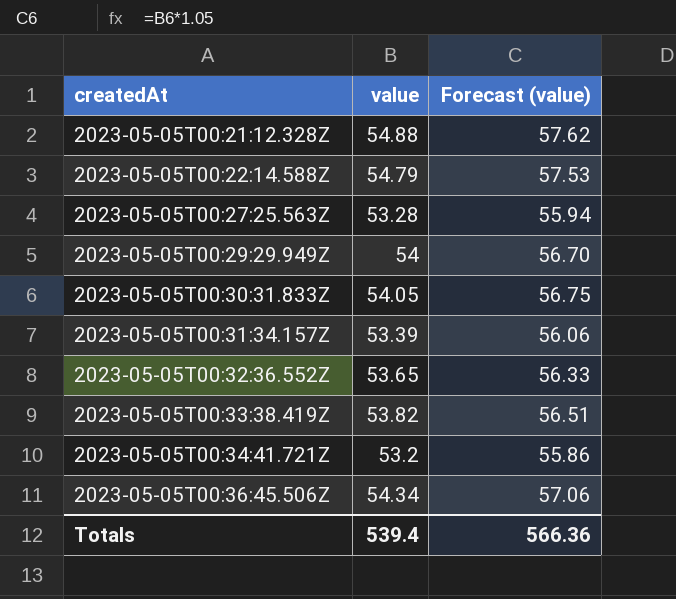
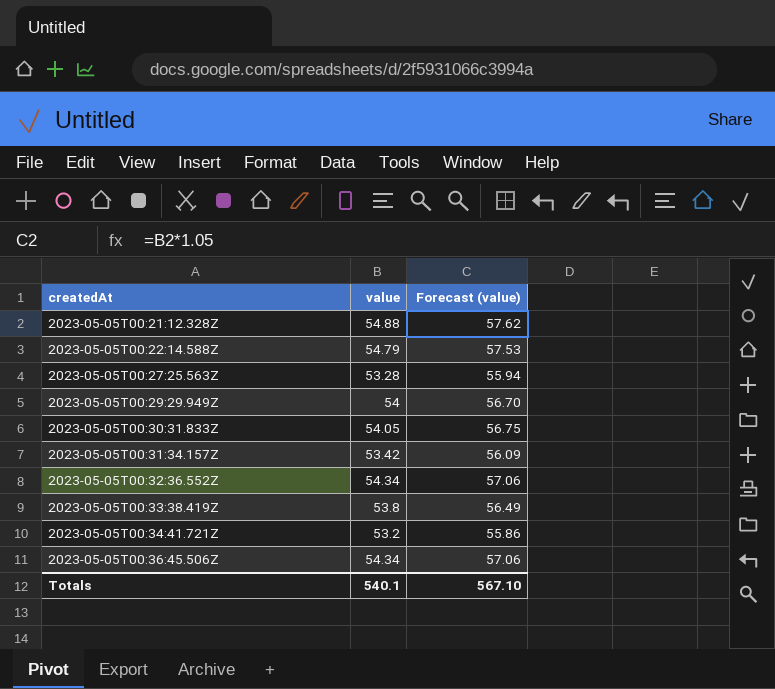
2023-05-05T00:31:34.157Z | value: 53.39 -> 53.42
2023-05-05T00:31:34.157Z | Forecast (value): 56.06 -> 56.09
2023-05-05T00:32:36.552Z | value: 53.65 -> 54.34
2023-05-05T00:32:36.552Z | Forecast (value): 56.33 -> 57.06
2023-05-05T00:33:38.419Z | value: 53.82 -> 53.8
2023-05-05T00:33:38.419Z | Forecast (value): 56.51 -> 56.49
Totals | value: 539.4 -> 540.1
Totals | Forecast (value): 566.36 -> 567.10

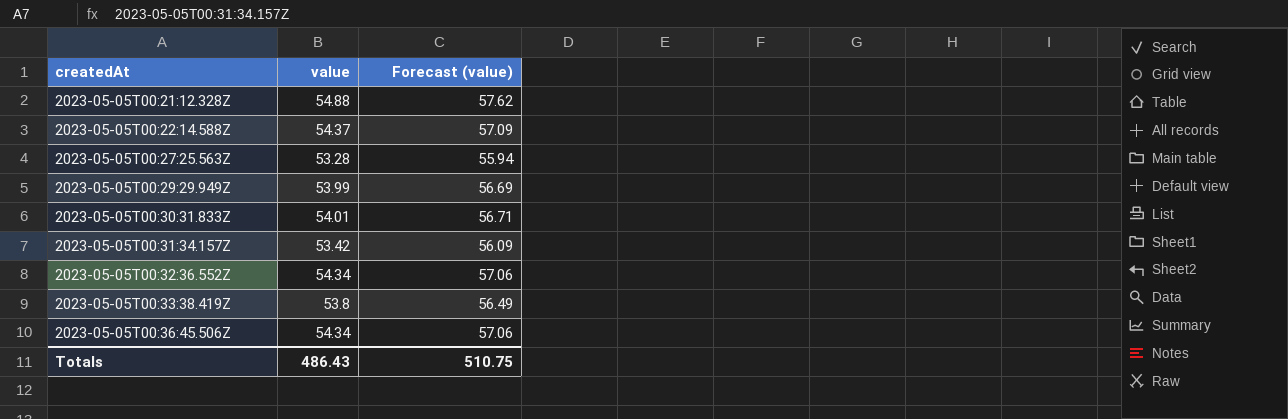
row 2023-05-05T00:34:41.721Z: 53.2 | 55.86 -> none
2023-05-05T00:22:14.588Z | value: 54.79 -> 54.37
2023-05-05T00:22:14.588Z | Forecast (value): 57.53 -> 57.09
2023-05-05T00:29:29.949Z | value: 54 -> 53.99
2023-05-05T00:29:29.949Z | Forecast (value): 56.70 -> 56.69
2023-05-05T00:30:31.833Z | value: 54.05 -> 54.01
2023-05-05T00:30:31.833Z | Forecast (value): 56.75 -> 56.71
Totals | value: 540.1 -> 486.43
Totals | Forecast (value): 567.10 -> 510.75

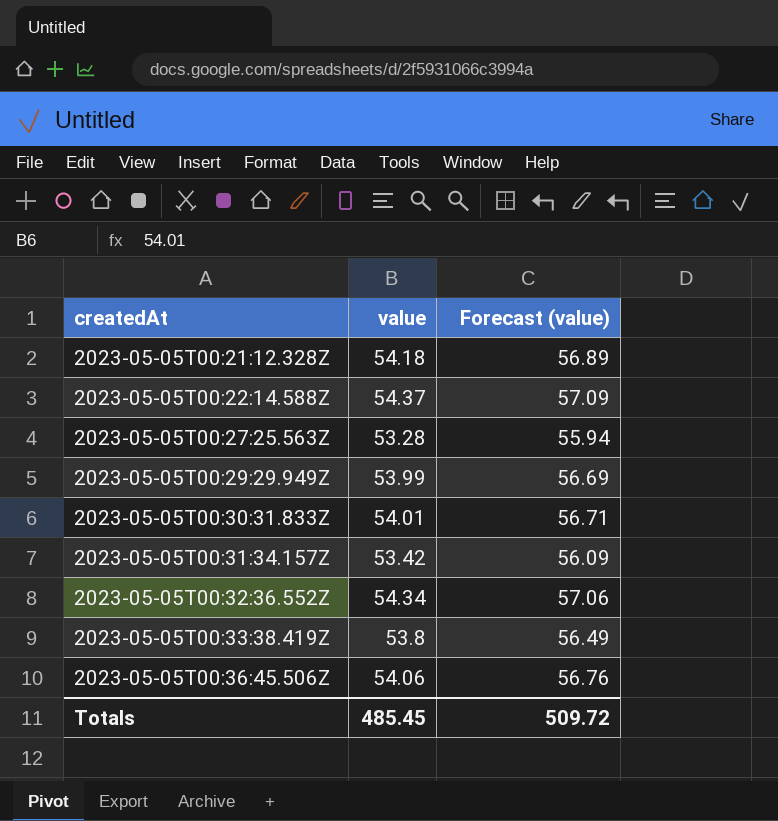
2023-05-05T00:21:12.328Z | value: 54.88 -> 54.18
2023-05-05T00:21:12.328Z | Forecast (value): 57.62 -> 56.89
2023-05-05T00:36:45.506Z | value: 54.34 -> 54.06
2023-05-05T00:36:45.506Z | Forecast (value): 57.06 -> 56.76
Totals | value: 486.43 -> 485.45
Totals | Forecast (value): 510.75 -> 509.72

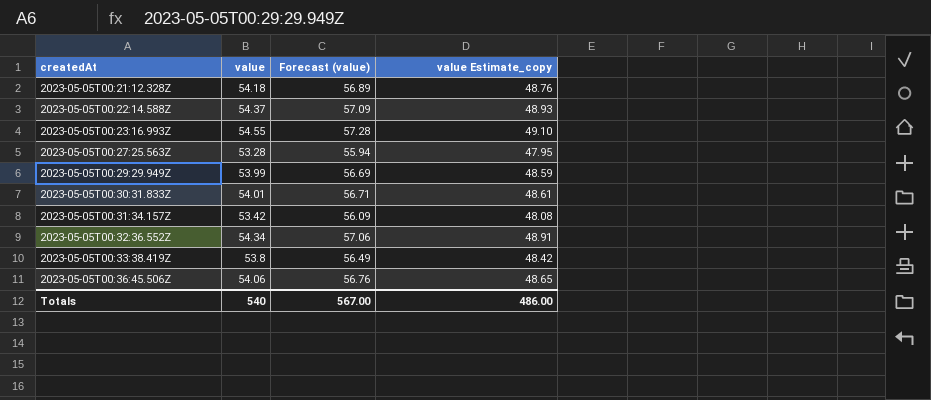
column value Estimate_copy | formula: none -> [value] * 0.9
row 2023-05-05T00:23:16.993Z: none -> 54.55 | 57.28 | 49.10
Totals | value: 485.45 -> 540
Totals | Forecast (value): 509.72 -> 567.00

